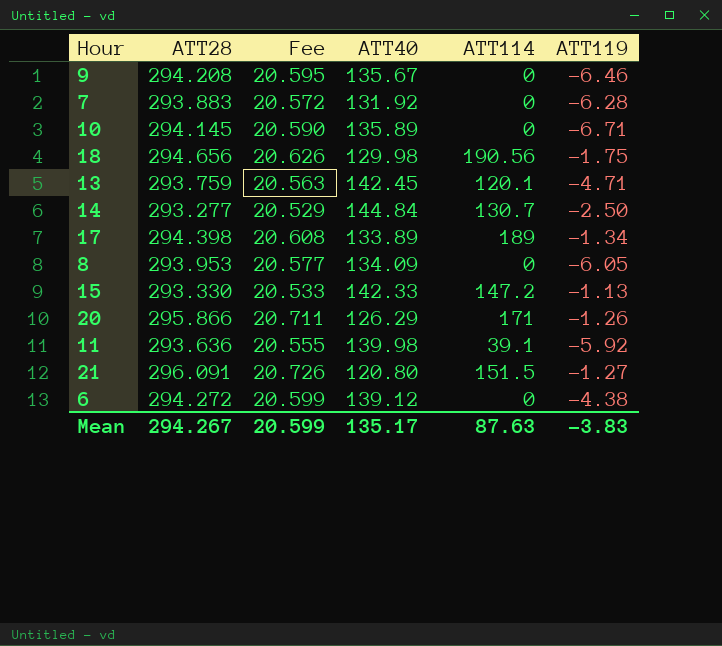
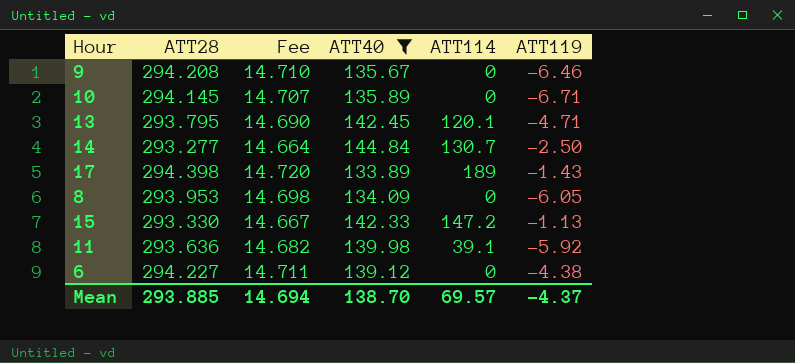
filter: none -> ATT40 >= 133.89
column Fee | formula: [ATT28] * 0.07 -> [ATT28] * 0.05
13 | ATT28: 293.759 -> 293.795
17 | ATT119: -1.34 -> -1.43
6 | ATT28: 294.272 -> 294.227
Mean | ATT28: 294.267 -> 293.885
Mean | Fee: 20.599 -> 14.694
Mean | ATT40: 135.17 -> 138.70
Mean | ATT114: 87.63 -> 69.57
Mean | ATT119: -3.83 -> -4.37

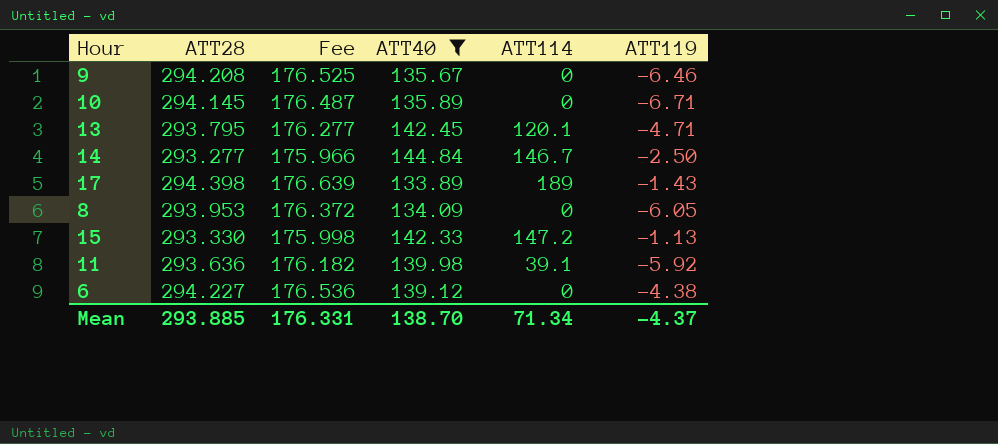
column Fee | formula: [ATT28] * 0.05 -> [ATT28] * 0.6
14 | ATT114: 130.7 -> 146.7
Mean | Fee: 14.694 -> 176.331
Mean | ATT114: 69.57 -> 71.34

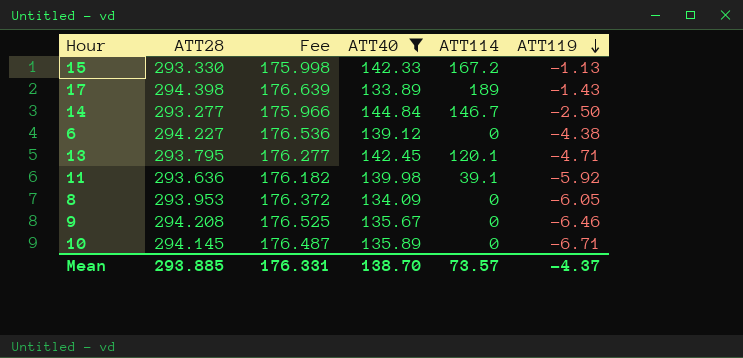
row order: none -> ATT119 descending
15 | ATT114: 147.2 -> 167.2
Mean | ATT114: 71.34 -> 73.57

